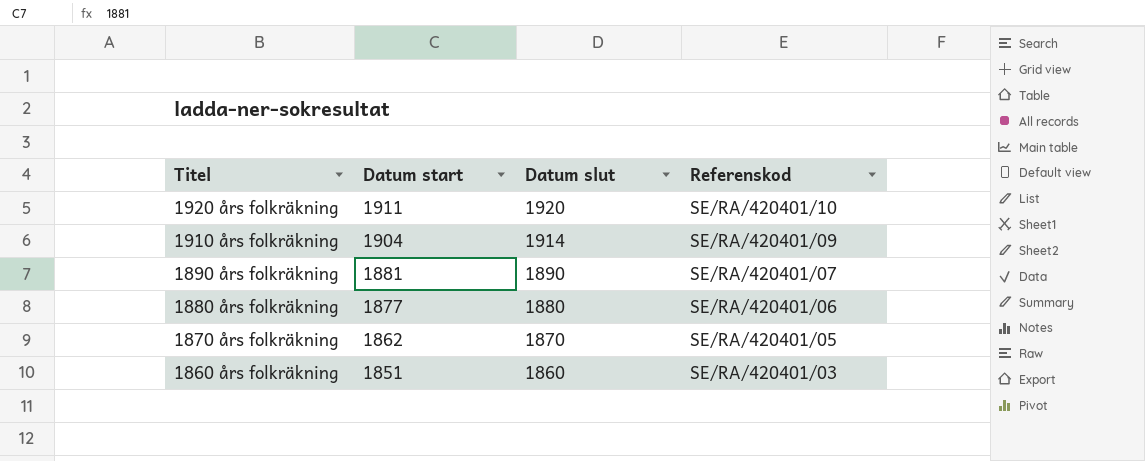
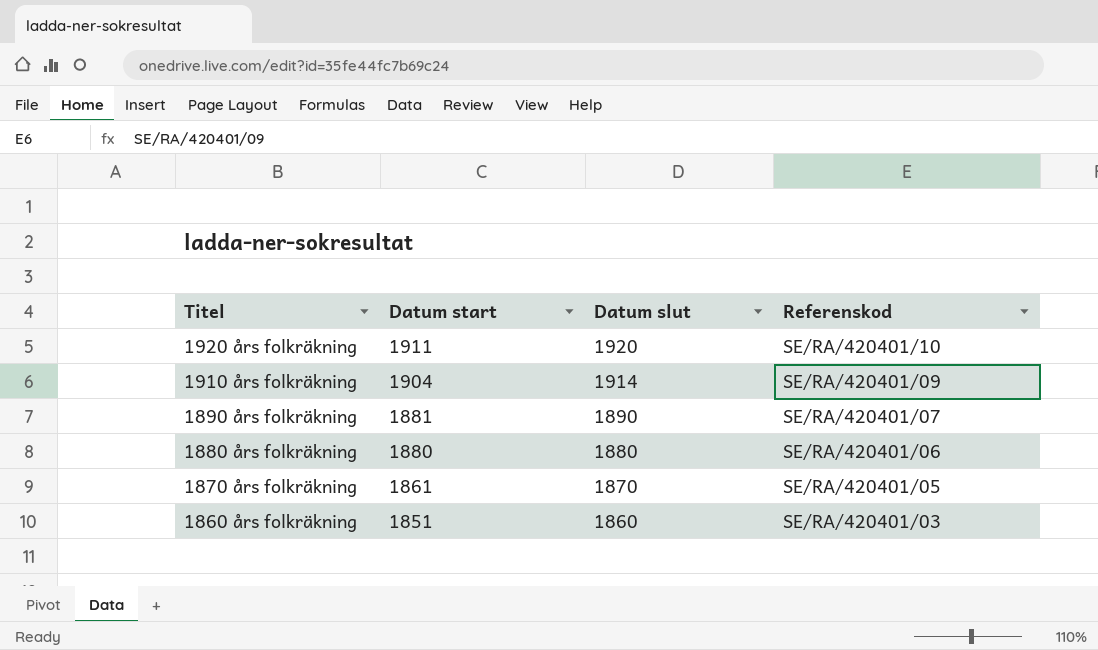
1880 års folkräkning | Datum start: 1877 -> 1880
1870 års folkräkning | Datum start: 1862 -> 1861

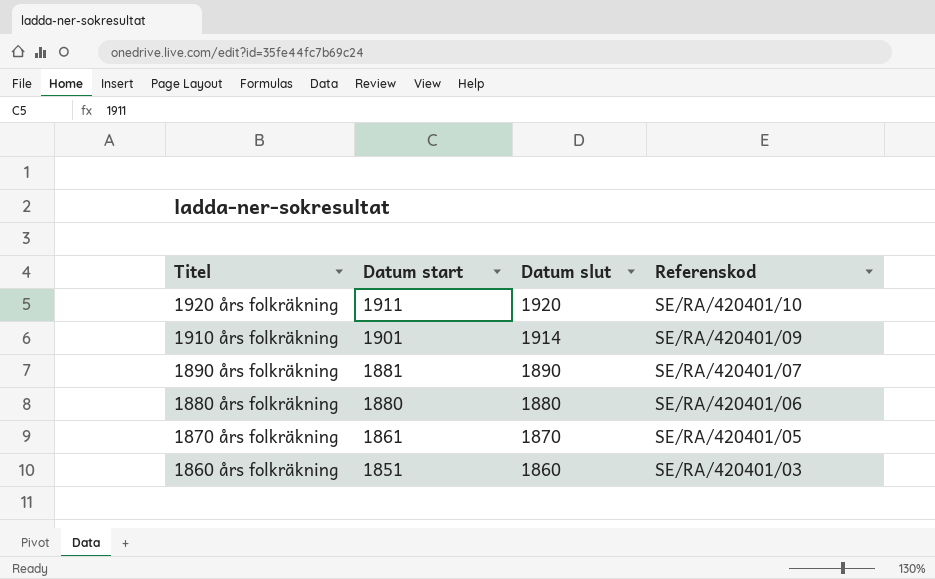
1910 års folkräkning | Datum start: 1904 -> 1901

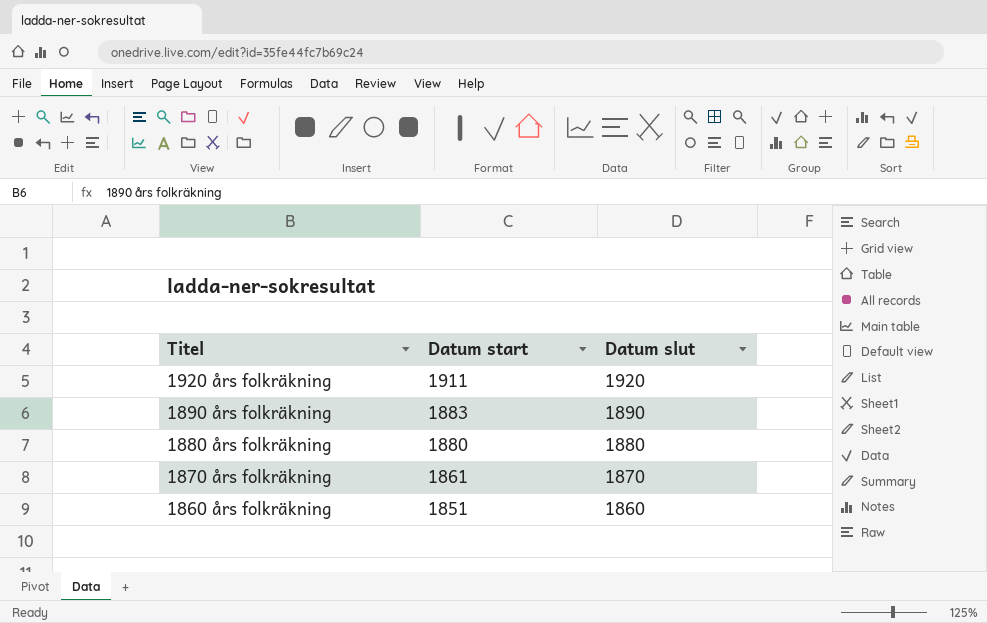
column Referenskod | position: 4 -> none
row 1910 års folkräkning: 1901 | 1914 | SE/RA/420401/09 -> none
1890 års folkräkning | Datum start: 1881 -> 1883

